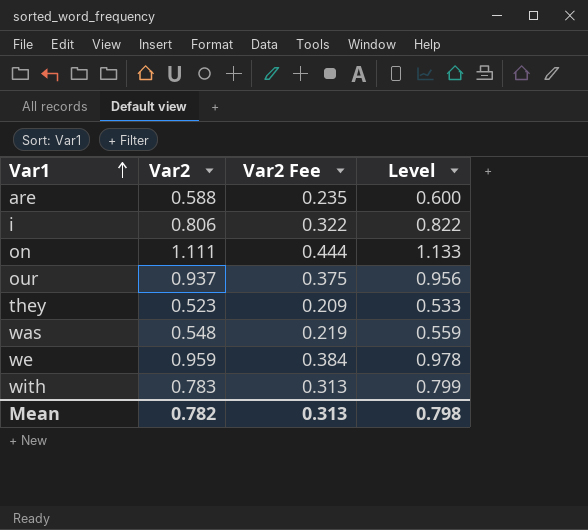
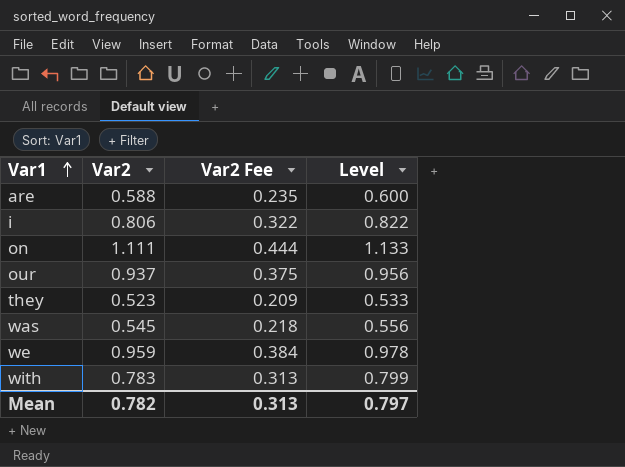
was | Var2: 0.548 -> 0.545
was | Var2 Fee: 0.219 -> 0.218
was | Level: 0.559 -> 0.556
Mean | Level: 0.798 -> 0.797

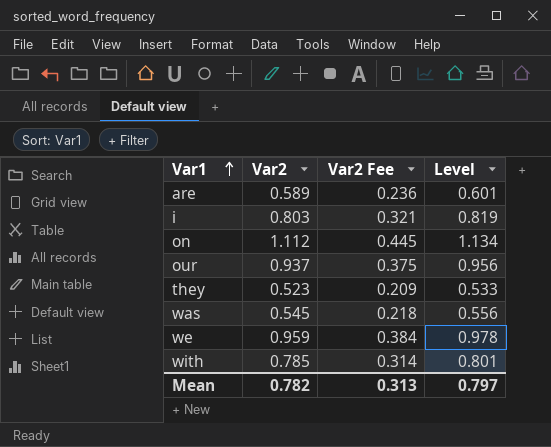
are | Var2: 0.588 -> 0.589
are | Var2 Fee: 0.235 -> 0.236
are | Level: 0.600 -> 0.601
i | Var2: 0.806 -> 0.803
i | Var2 Fee: 0.322 -> 0.321
i | Level: 0.822 -> 0.819
on | Var2: 1.111 -> 1.112
on | Var2 Fee: 0.444 -> 0.445
on | Level: 1.133 -> 1.134
with | Var2: 0.783 -> 0.785
with | Var2 Fee: 0.313 -> 0.314
with | Level: 0.799 -> 0.801

